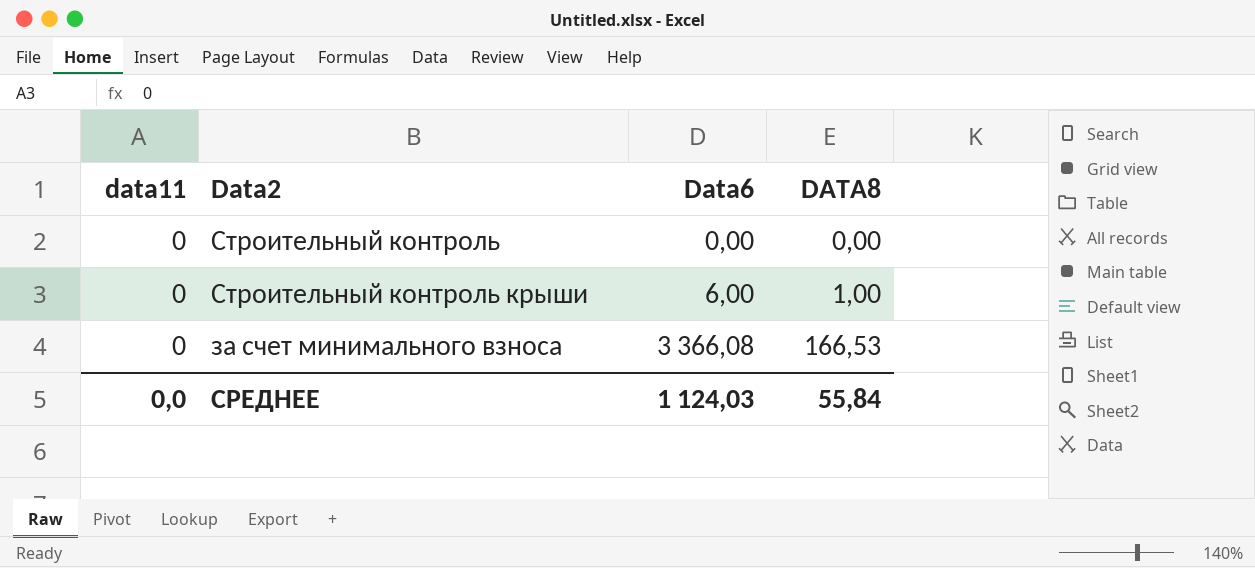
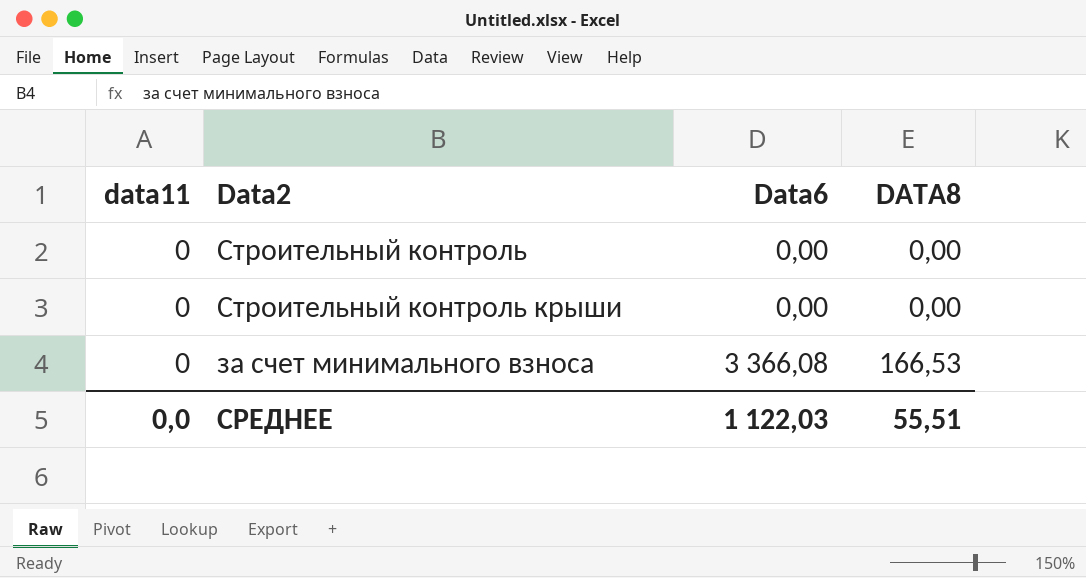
Строительный контроль крыши | Data6: 6,00 -> 0,00
Строительный контроль крыши | DATA8: 1,00 -> 0,00
СРЕДНЕЕ | Data6: 1 124,03 -> 1 122,03
СРЕДНЕЕ | DATA8: 55,84 -> 55,51

